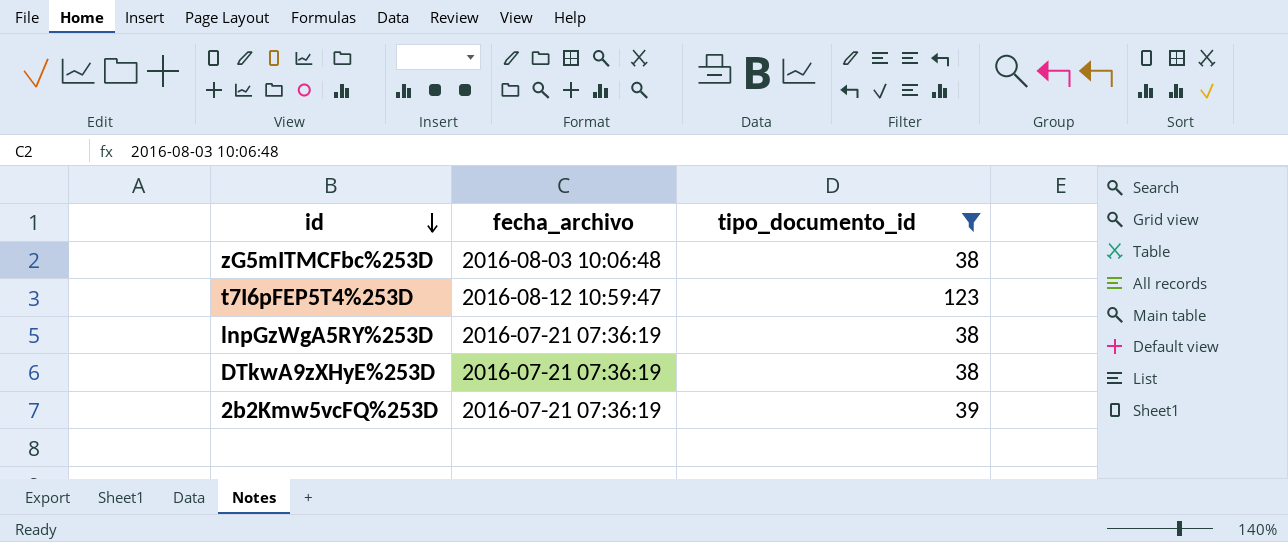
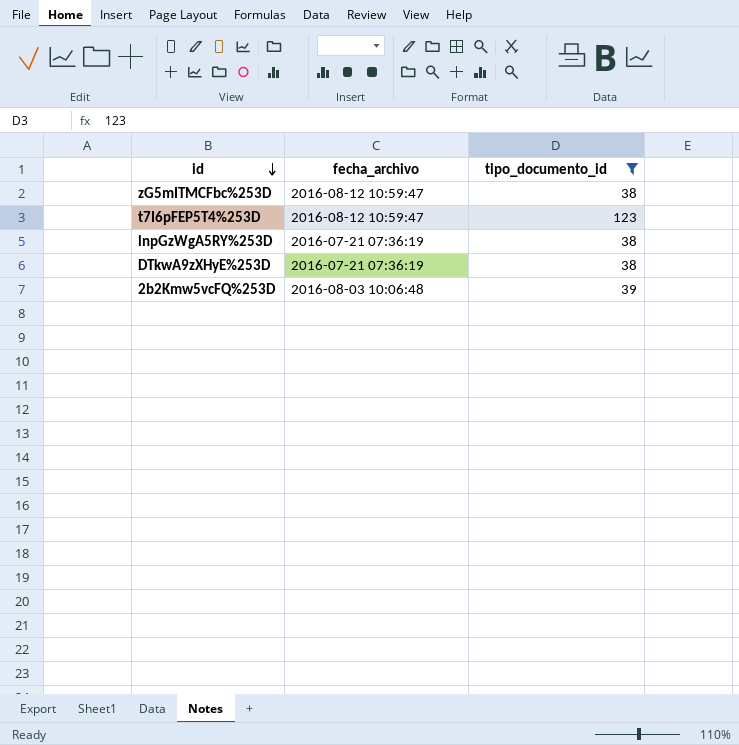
zG5mITMCFbc%253D | fecha_archivo: 2016-08-03 10:06:48 -> 2016-08-12 10:59:47
2b2Kmw5vcFQ%253D | fecha_archivo: 2016-07-21 07:36:19 -> 2016-08-03 10:06:48

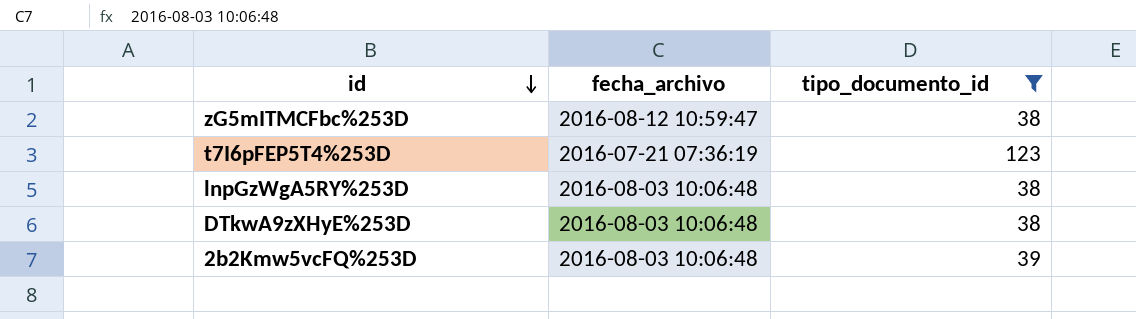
t7I6pFEP5T4%253D | fecha_archivo: 2016-08-12 10:59:47 -> 2016-07-21 07:36:19
lnpGzWgA5RY%253D | fecha_archivo: 2016-07-21 07:36:19 -> 2016-08-03 10:06:48
DTkwA9zXHyE%253D | fecha_archivo: 2016-07-21 07:36:19 -> 2016-08-03 10:06:48

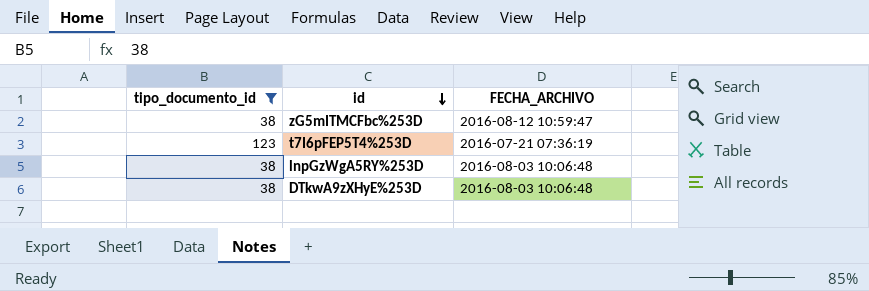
column tipo_documento_id | position: 3 -> 1
column name: fecha_archivo -> FECHA_ARCHIVO
row 2b2Kmw5vcFQ%253D: 2016-08-03 10:06:48 | 39 -> none

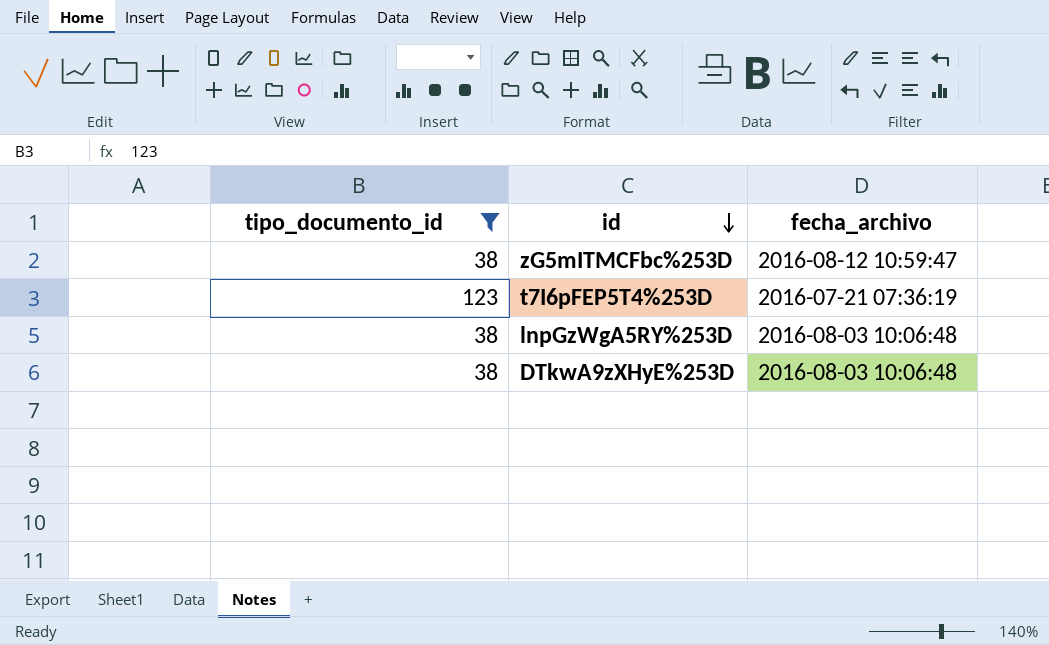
column name: FECHA_ARCHIVO -> fecha_archivo

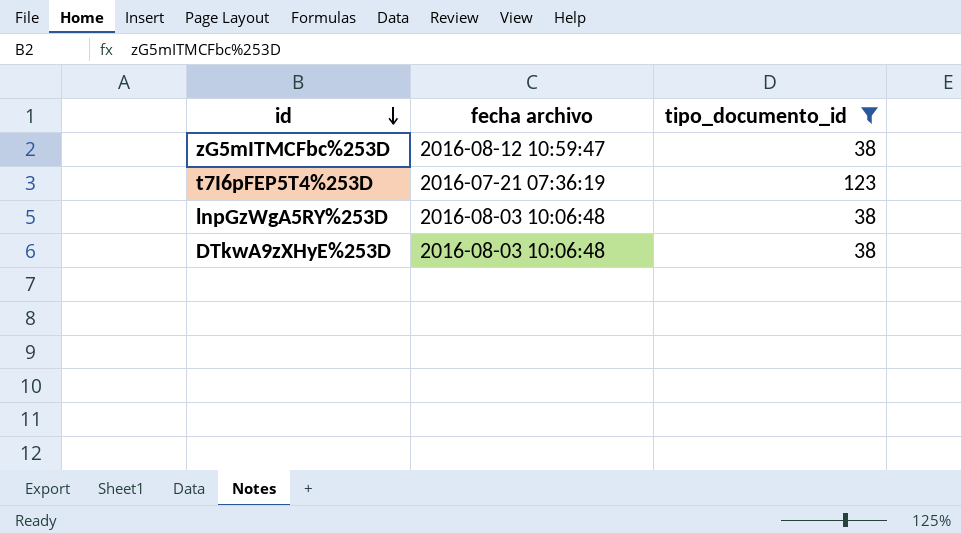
column name: fecha_archivo -> fecha archivo
column tipo_documento_id | position: 1 -> 3

